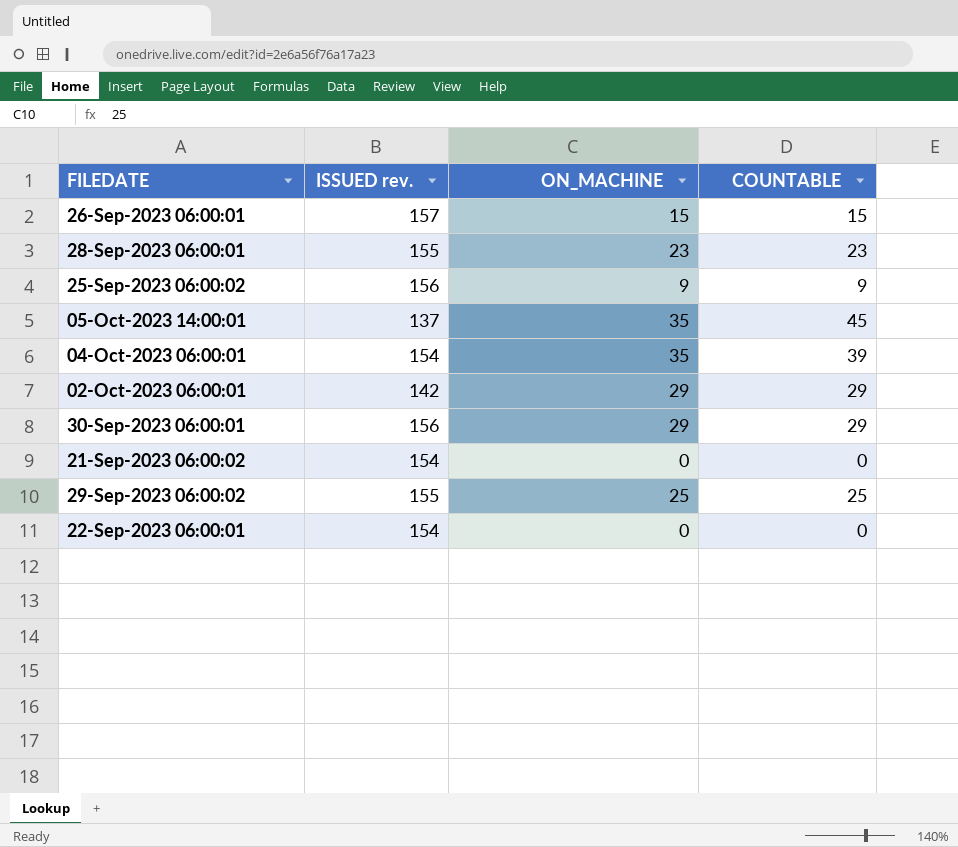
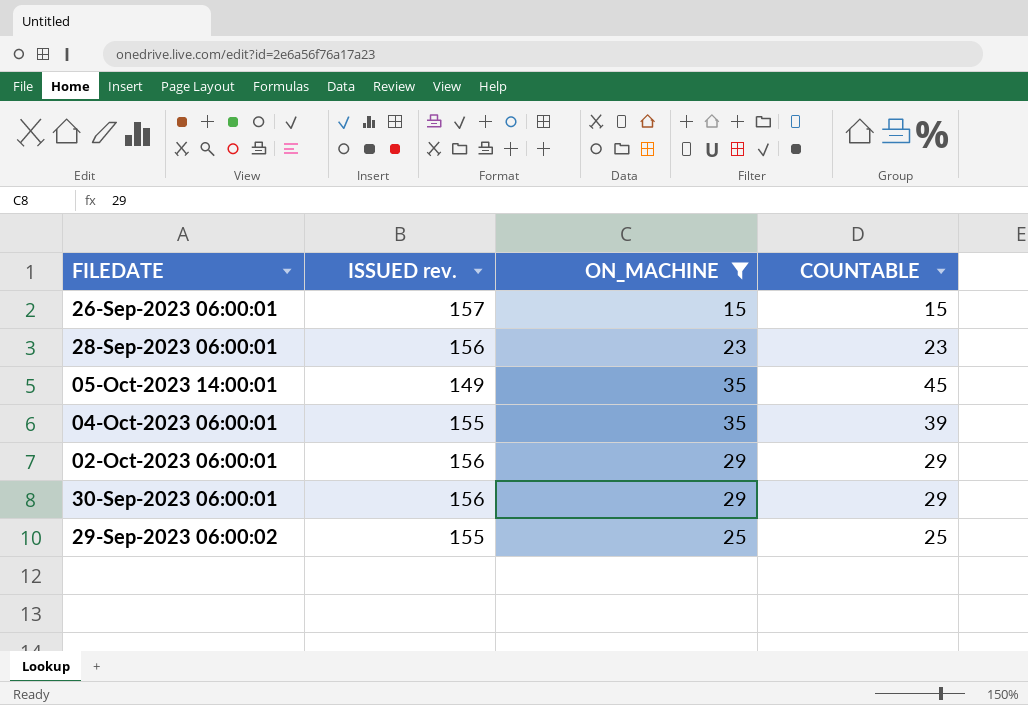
filter: none -> ON_MACHINE >= 15
28-Sep-2023 06:00:01 | ISSUED rev.: 155 -> 156
05-Oct-2023 14:00:01 | ISSUED rev.: 137 -> 149
04-Oct-2023 06:00:01 | ISSUED rev.: 154 -> 155
02-Oct-2023 06:00:01 | ISSUED rev.: 142 -> 156

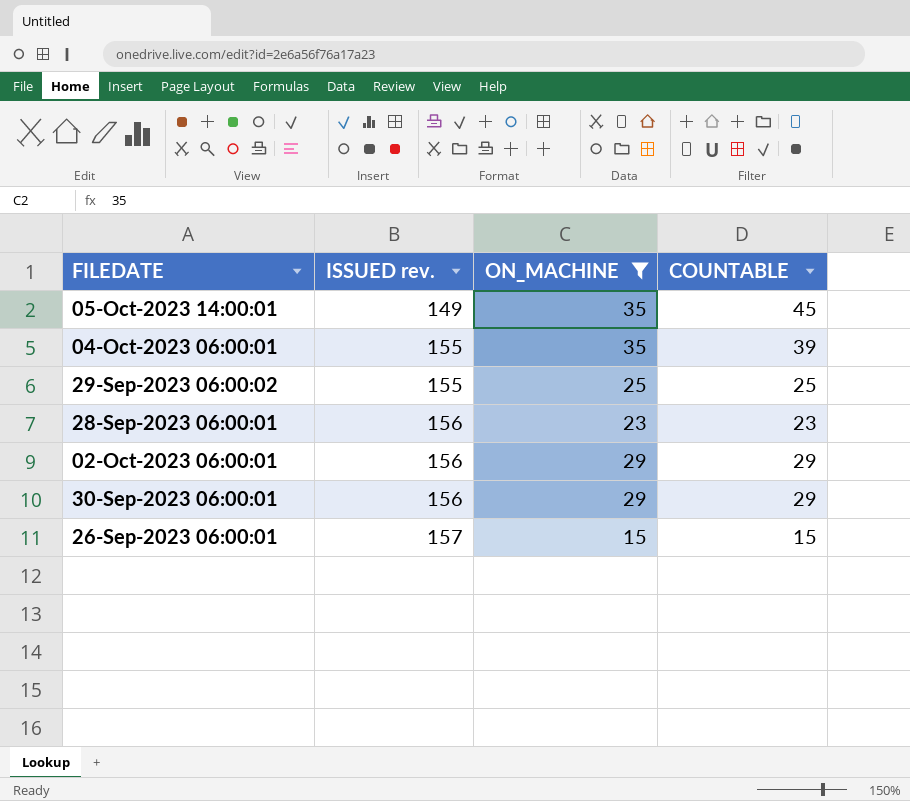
row order: none -> ISSUED rev. ascending

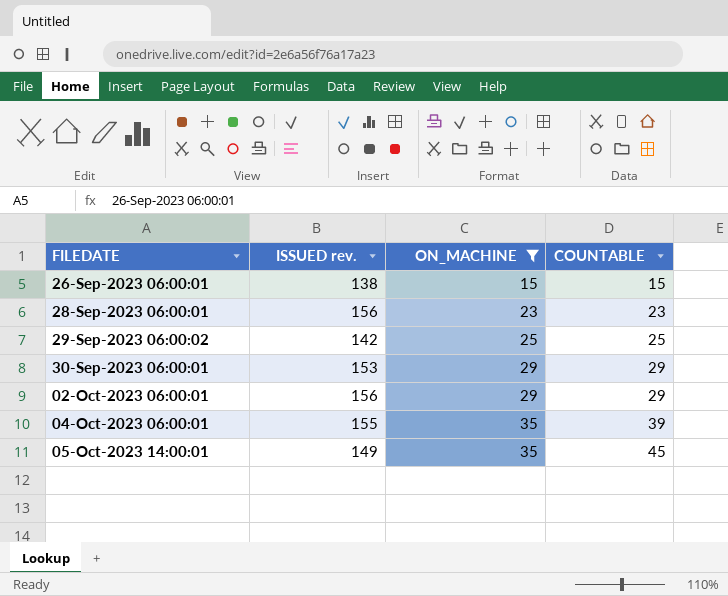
row order: ISSUED rev. ascending -> FILEDATE ascending
26-Sep-2023 06:00:01 | ISSUED rev.: 157 -> 138
29-Sep-2023 06:00:02 | ISSUED rev.: 155 -> 142
30-Sep-2023 06:00:01 | ISSUED rev.: 156 -> 153

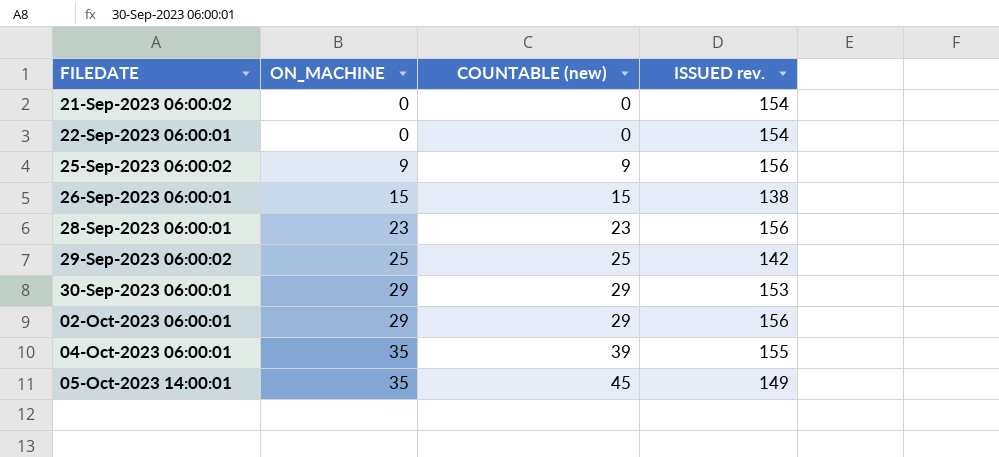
filter: ON_MACHINE >= 15 -> none
column name: COUNTABLE -> COUNTABLE (new)
column ISSUED rev. | position: 2 -> 4

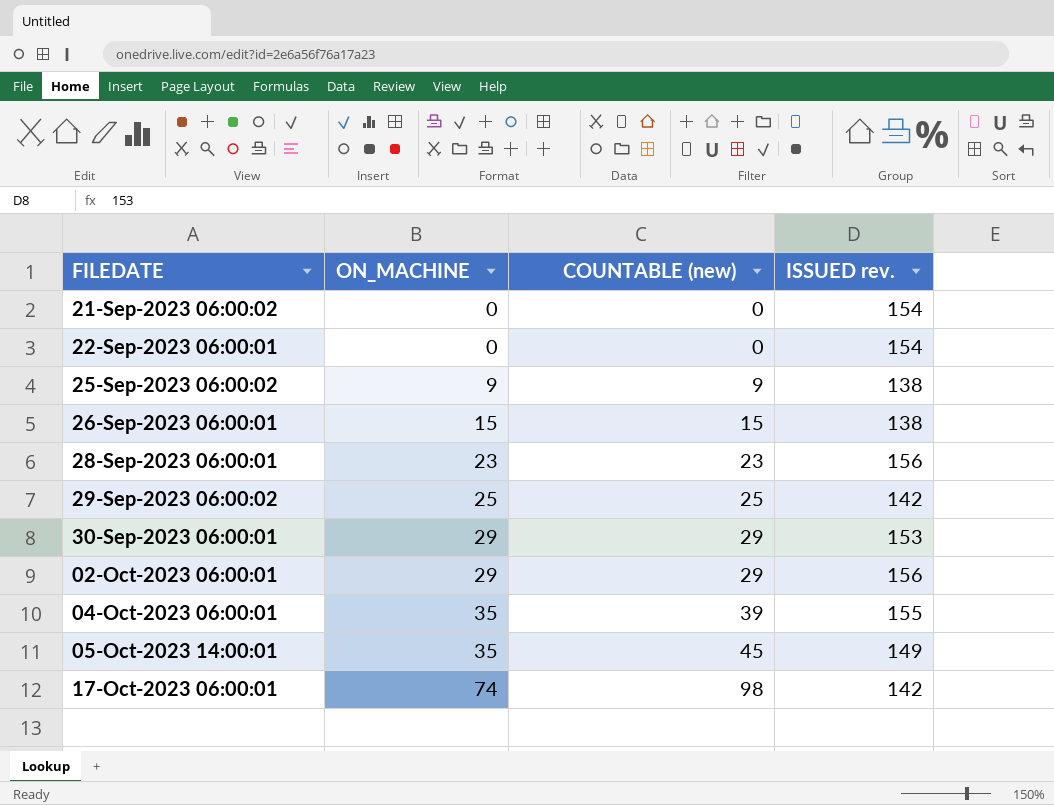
25-Sep-2023 06:00:02 | ISSUED rev.: 156 -> 138
row 17-Oct-2023 06:00:01: none -> 74 | 98 | 142

